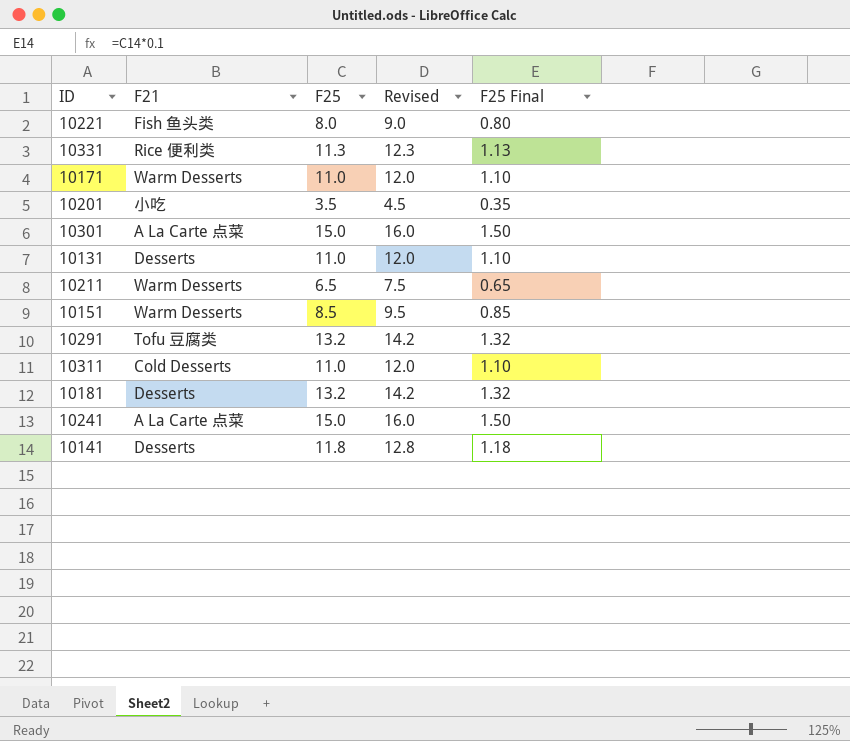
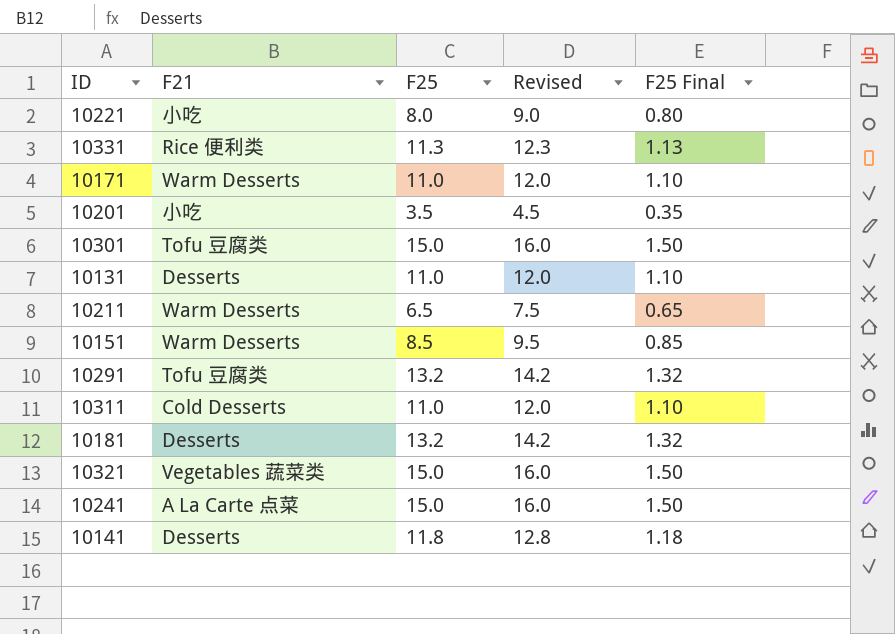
10221 | F21: Fish 鱼头类 -> 小吃
10301 | F21: A La Carte 点菜 -> Tofu 豆腐类
row 10321: none -> Vegetables 蔬菜类 | 15.0 | 16.0 | 1.50

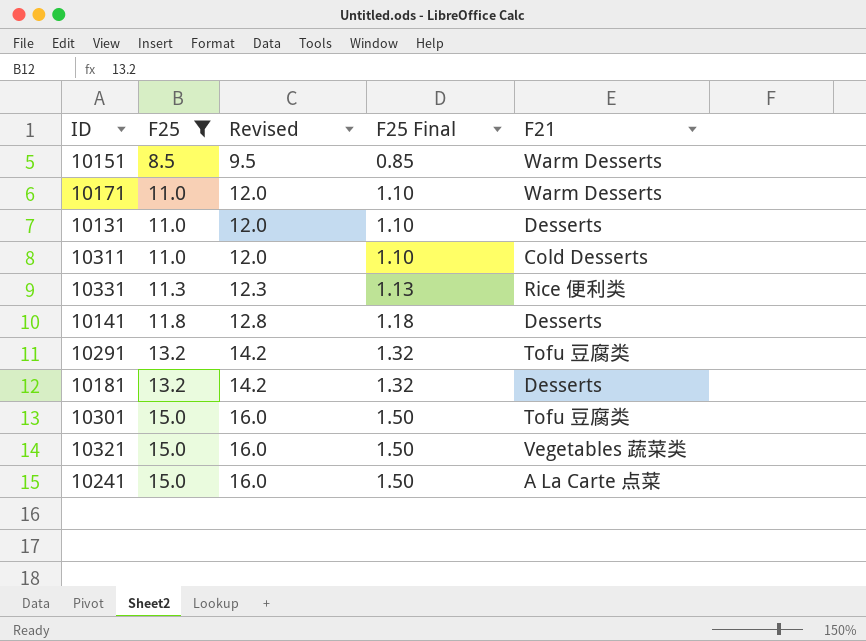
filter: none -> F25 >= 8.5
row order: none -> F25 ascending
column F21 | position: 2 -> 5

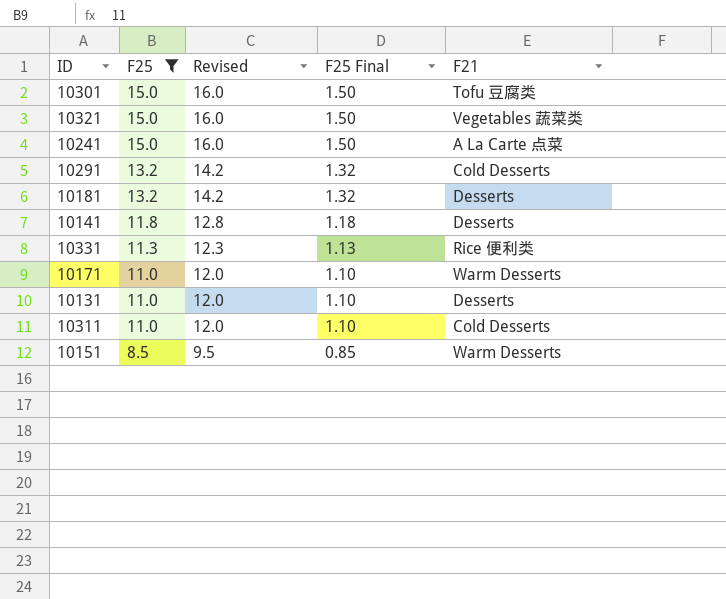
row order: F25 ascending -> F25 descending
10291 | F21: Tofu 豆腐类 -> Cold Desserts

